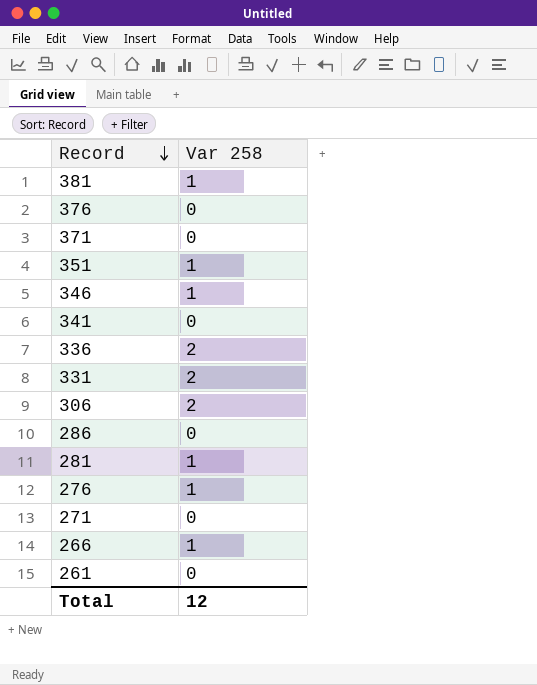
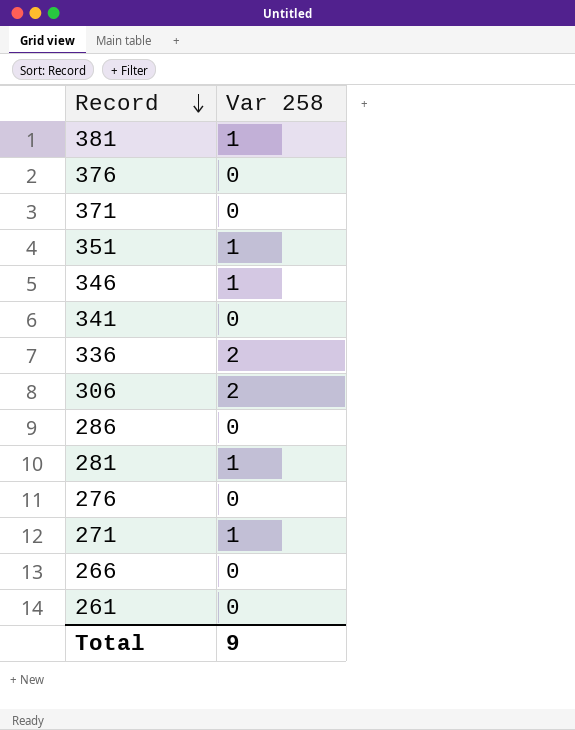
row 331: 2 -> none
276 | Var 258: 1 -> 0
271 | Var 258: 0 -> 1
266 | Var 258: 1 -> 0
Total | Var 258: 12 -> 9

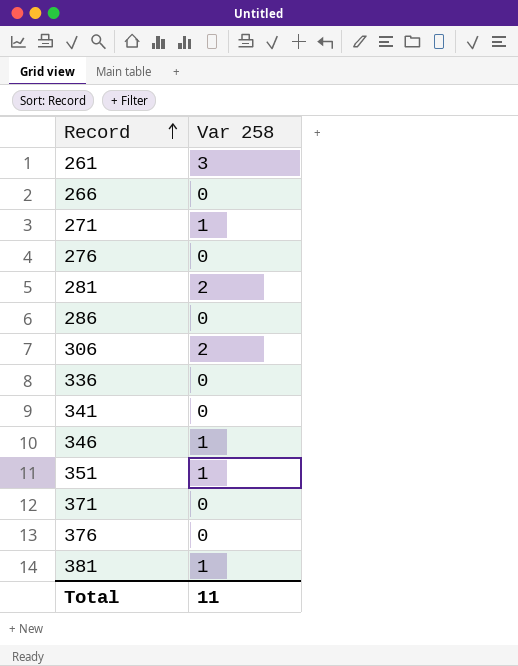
row order: Record descending -> Record ascending
261 | Var 258: 0 -> 3
281 | Var 258: 1 -> 2
336 | Var 258: 2 -> 0
Total | Var 258: 9 -> 11

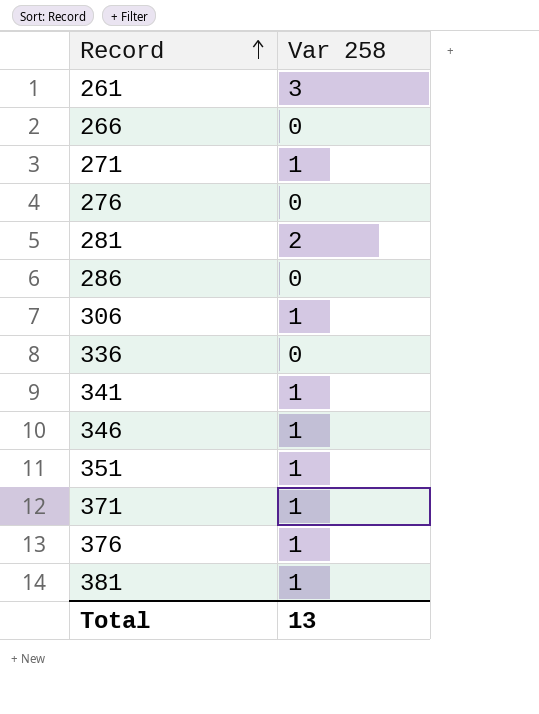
306 | Var 258: 2 -> 1
341 | Var 258: 0 -> 1
371 | Var 258: 0 -> 1
376 | Var 258: 0 -> 1
Total | Var 258: 11 -> 13

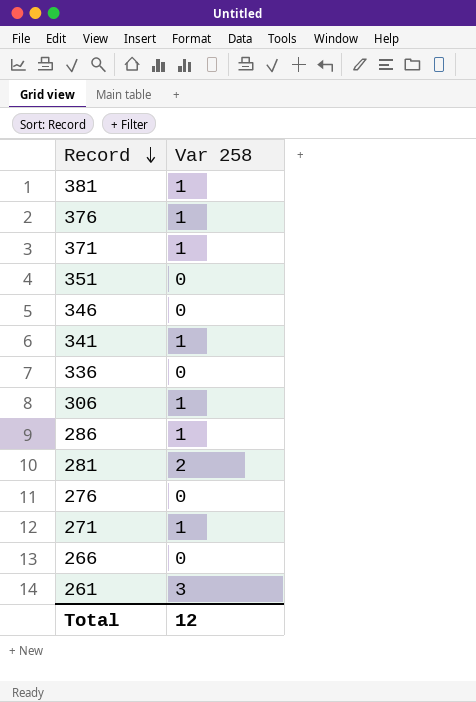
row order: Record ascending -> Record descending
351 | Var 258: 1 -> 0
346 | Var 258: 1 -> 0
286 | Var 258: 0 -> 1
Total | Var 258: 13 -> 12

